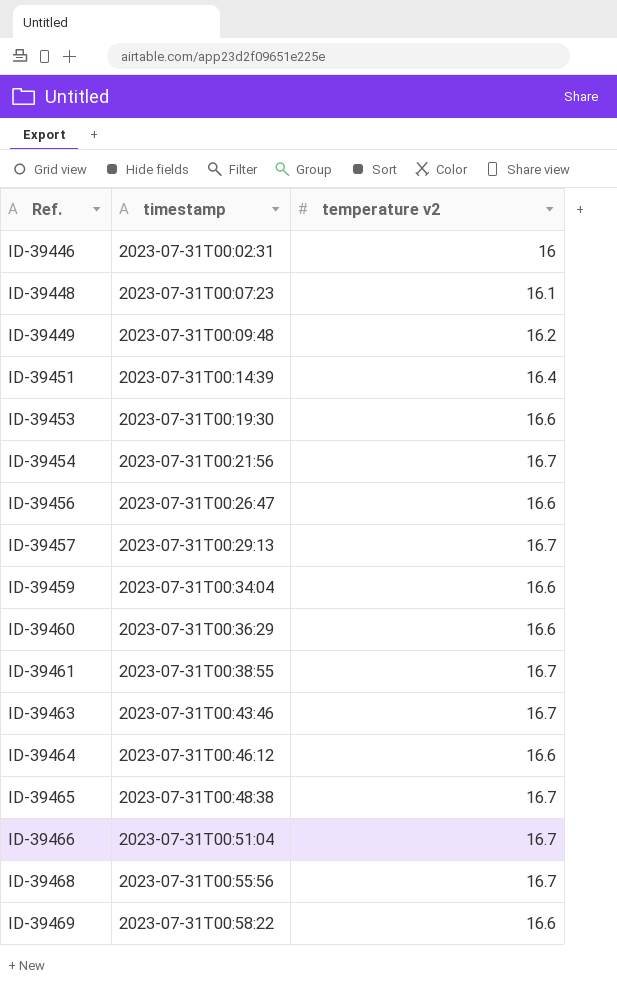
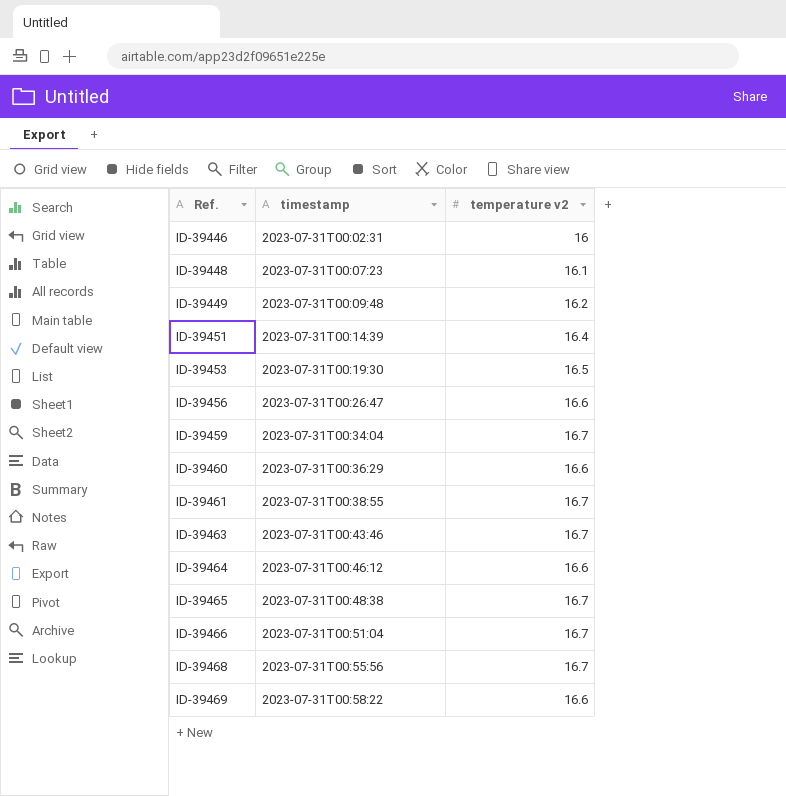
row ID-39454: 2023-07-31T00:21:56 | 16.7 -> none
row ID-39457: 2023-07-31T00:29:13 | 16.7 -> none
ID-39453 | temperature v2: 16.6 -> 16.5
ID-39459 | temperature v2: 16.6 -> 16.7

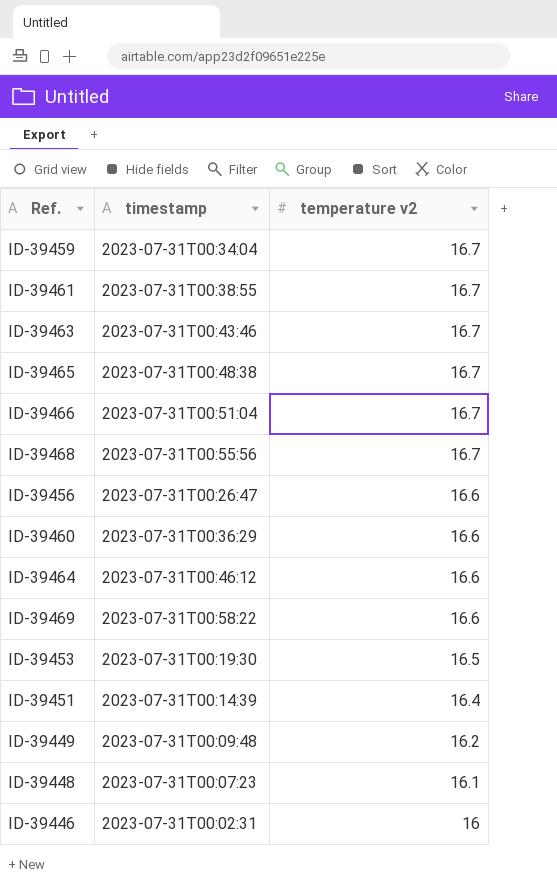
row order: Ref. ascending -> temperature v2 descending

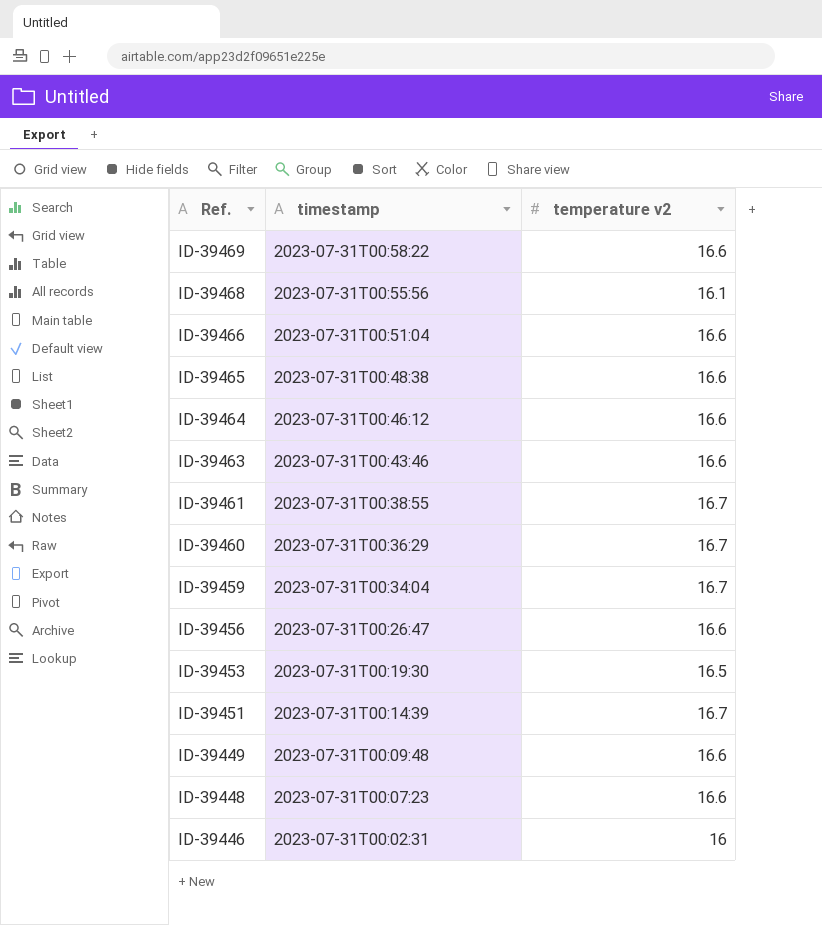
row order: temperature v2 descending -> Ref. descending
ID-39468 | temperature v2: 16.7 -> 16.1
ID-39466 | temperature v2: 16.7 -> 16.6
ID-39465 | temperature v2: 16.7 -> 16.6
ID-39463 | temperature v2: 16.7 -> 16.6
ID-39460 | temperature v2: 16.6 -> 16.7
ID-39451 | temperature v2: 16.4 -> 16.7
ID-39449 | temperature v2: 16.2 -> 16.6
ID-39448 | temperature v2: 16.1 -> 16.6

